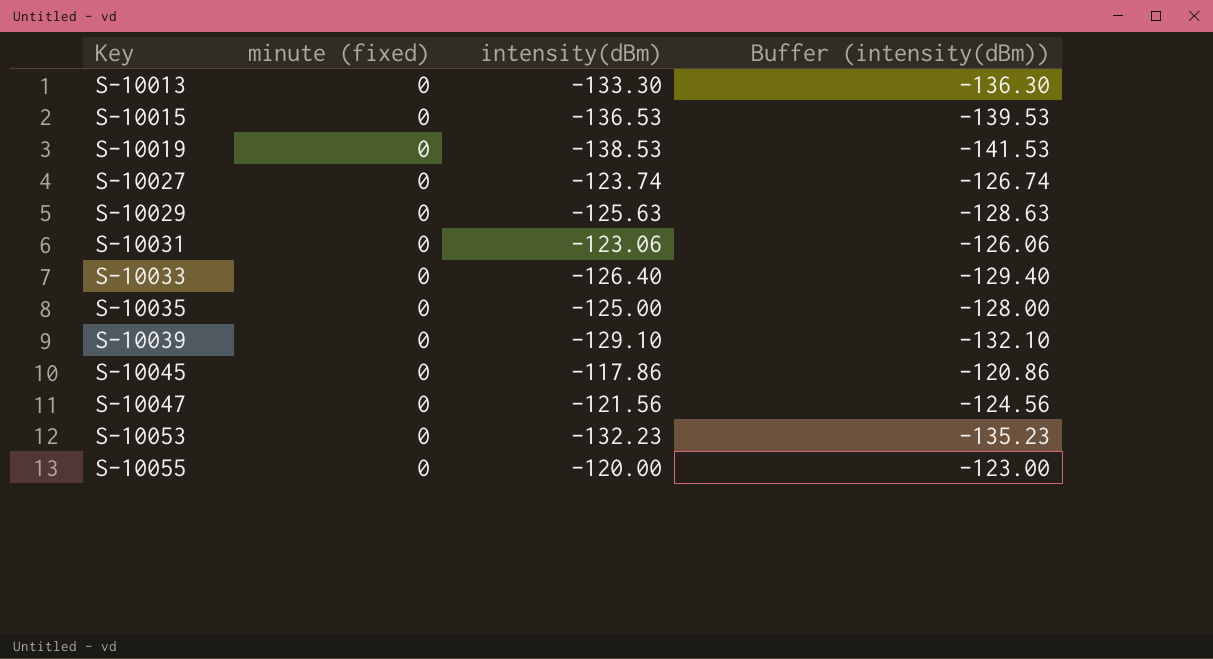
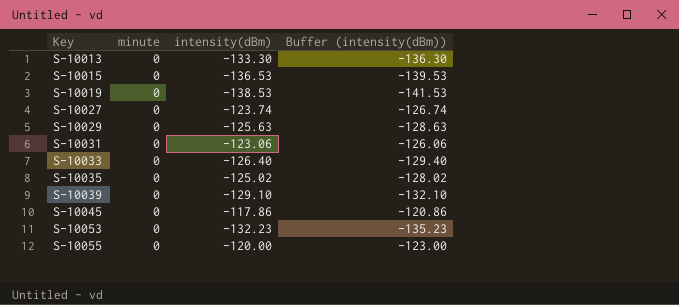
column name: minute (fixed) -> minute
row S-10047: 0 | -121.56 | -124.56 -> none
S-10035 | intensity(dBm): -125.00 -> -125.02
S-10035 | Buffer (intensity(dBm)): -128.00 -> -128.02

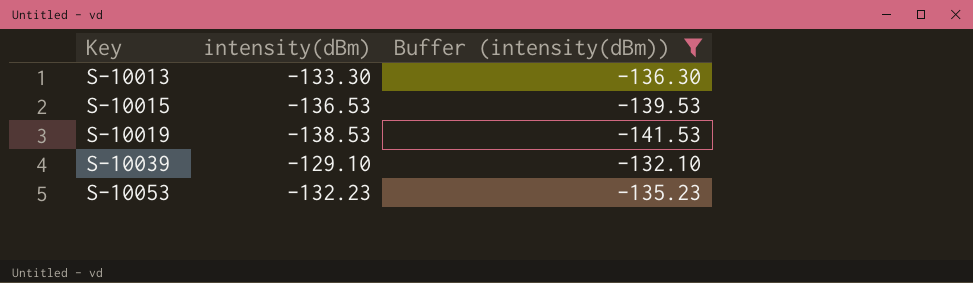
filter: none -> Buffer (intensity(dBm)) <= -132.10
column minute | position: 2 -> none

